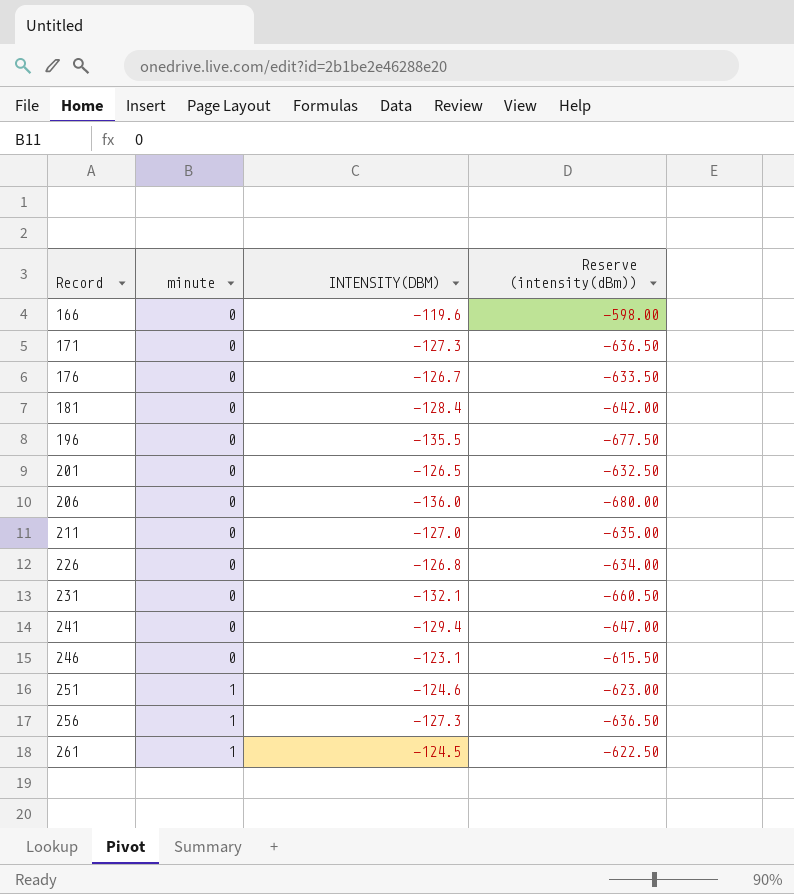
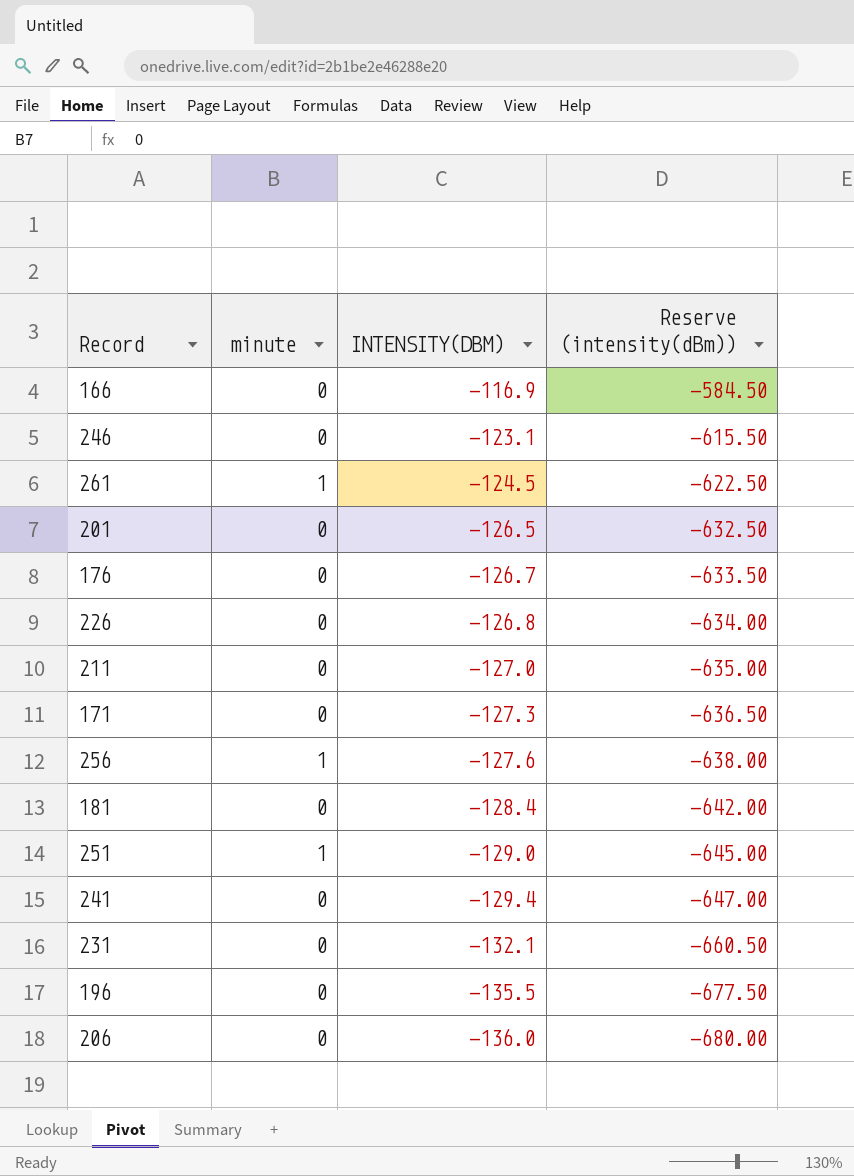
row order: Record ascending -> INTENSITY(DBM) descending
166 | INTENSITY(DBM): -119.6 -> -116.9
166 | Reserve (intensity(dBm)): -598.00 -> -584.50
256 | INTENSITY(DBM): -127.3 -> -127.6
256 | Reserve (intensity(dBm)): -636.50 -> -638.00
251 | INTENSITY(DBM): -124.6 -> -129.0
251 | Reserve (intensity(dBm)): -623.00 -> -645.00

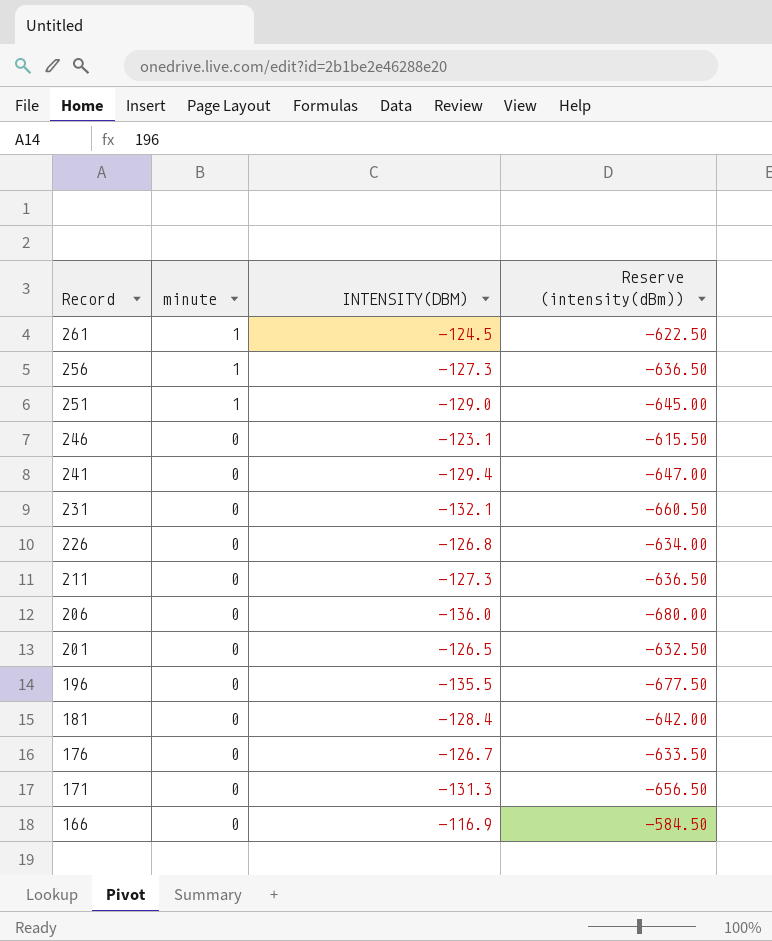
row order: INTENSITY(DBM) descending -> Record descending
256 | INTENSITY(DBM): -127.6 -> -127.3
256 | Reserve (intensity(dBm)): -638.00 -> -636.50
211 | INTENSITY(DBM): -127.0 -> -127.3
211 | Reserve (intensity(dBm)): -635.00 -> -636.50
171 | INTENSITY(DBM): -127.3 -> -131.3
171 | Reserve (intensity(dBm)): -636.50 -> -656.50

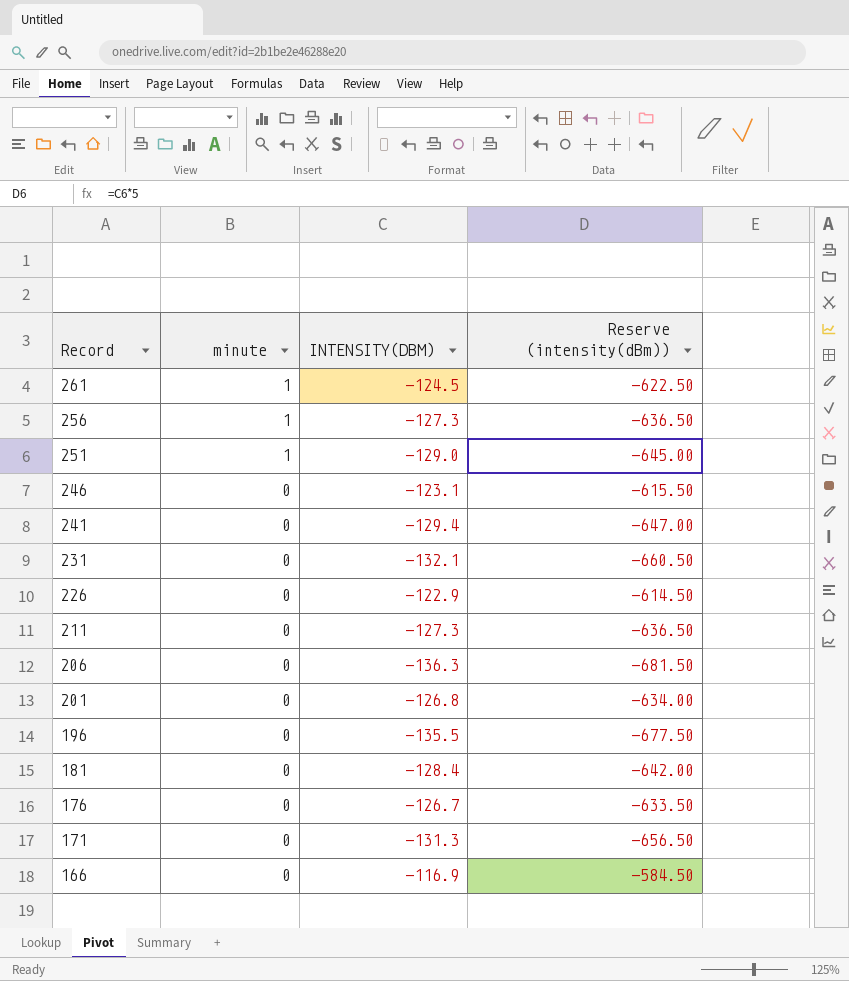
226 | INTENSITY(DBM): -126.8 -> -122.9
226 | Reserve (intensity(dBm)): -634.00 -> -614.50
206 | INTENSITY(DBM): -136.0 -> -136.3
206 | Reserve (intensity(dBm)): -680.00 -> -681.50
201 | INTENSITY(DBM): -126.5 -> -126.8
201 | Reserve (intensity(dBm)): -632.50 -> -634.00

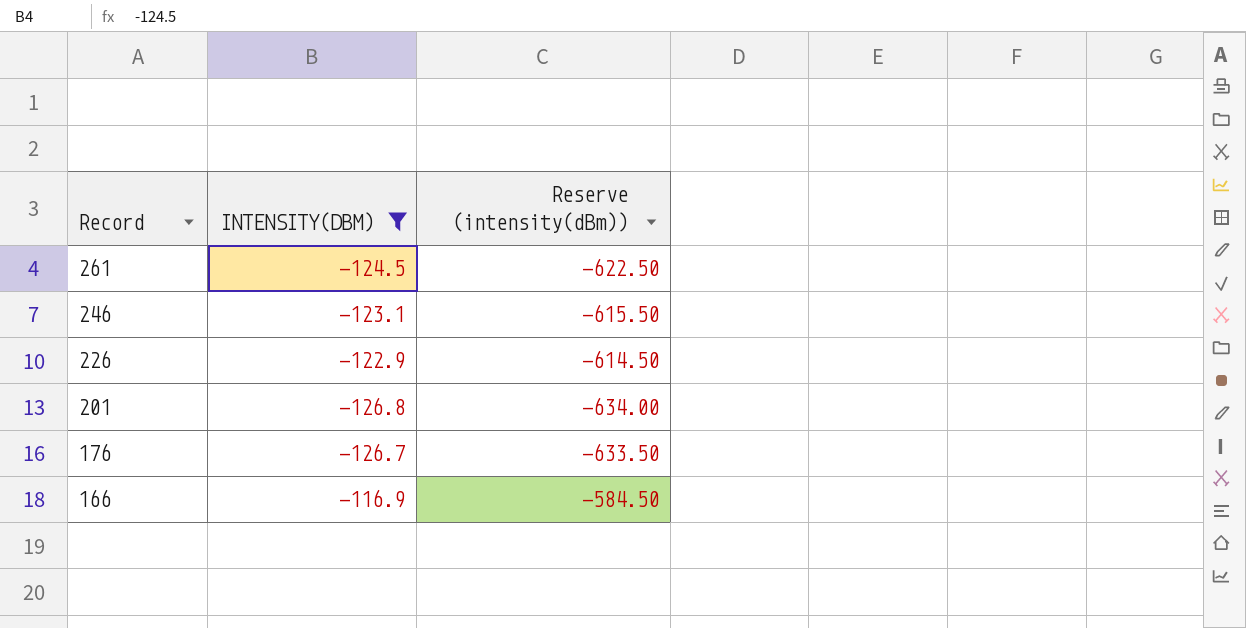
filter: none -> INTENSITY(DBM) >= -126.8
column minute | position: 2 -> none

